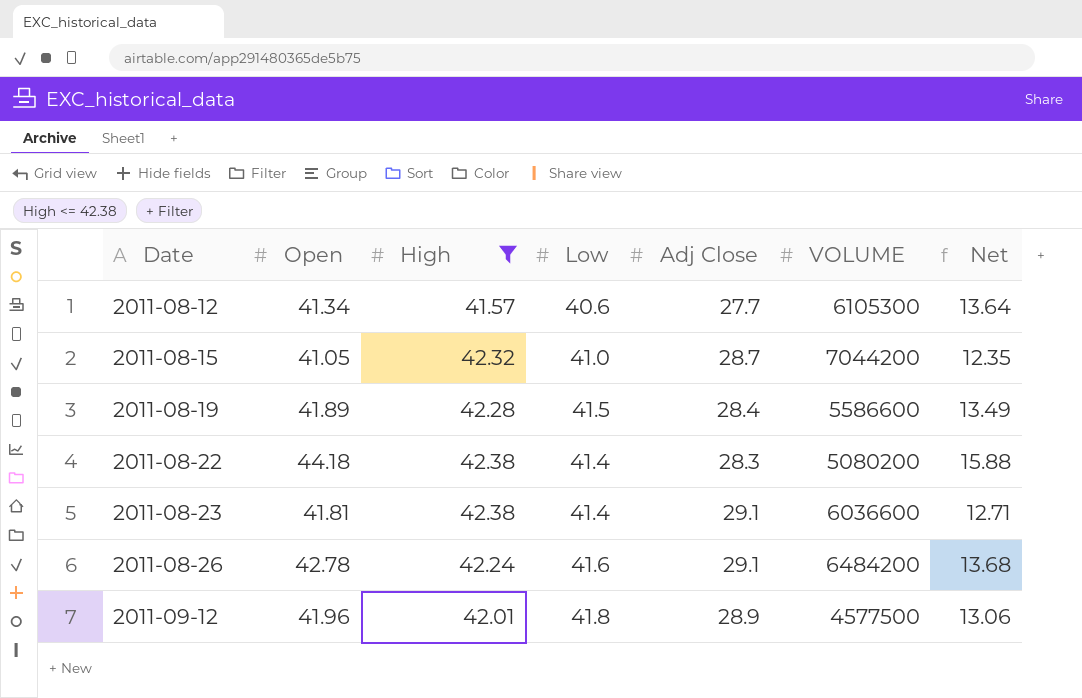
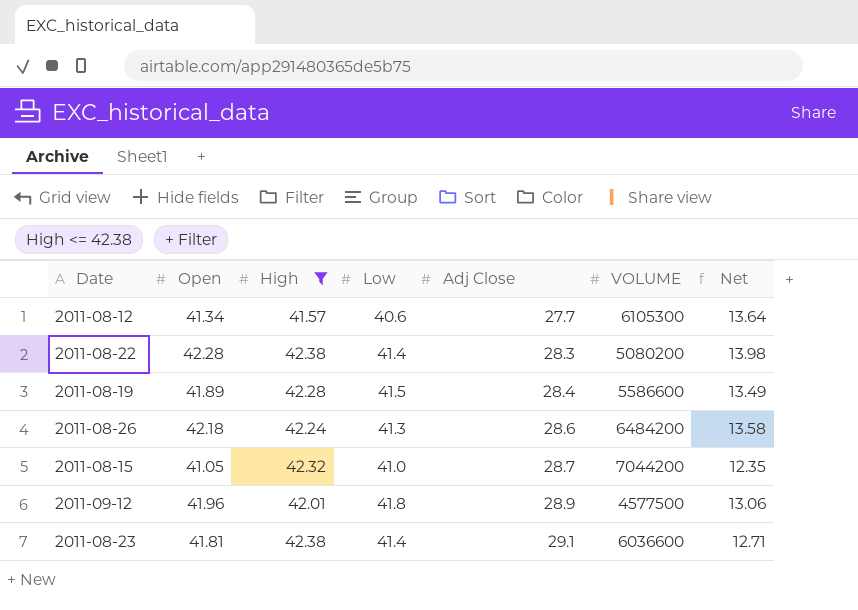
row order: Date ascending -> Adj Close ascending
2011-08-22 | Open: 44.18 -> 42.28
2011-08-22 | Net: 15.88 -> 13.98
2011-08-26 | Open: 42.78 -> 42.18
2011-08-26 | Low: 41.6 -> 41.3
2011-08-26 | Adj Close: 29.1 -> 28.6
2011-08-26 | Net: 13.68 -> 13.58

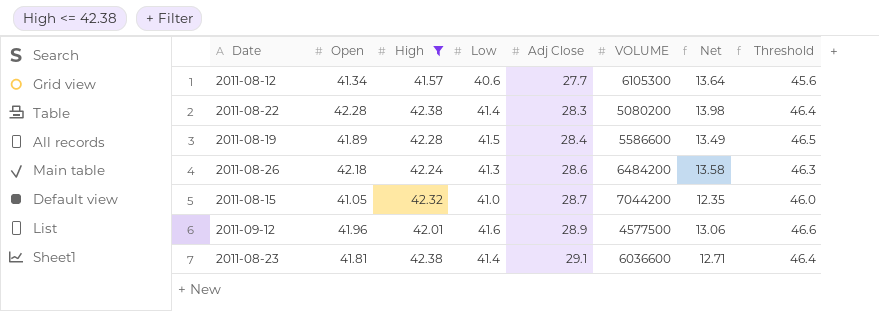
column Threshold | formula: none -> [Low] + 5
2011-09-12 | Low: 41.8 -> 41.6

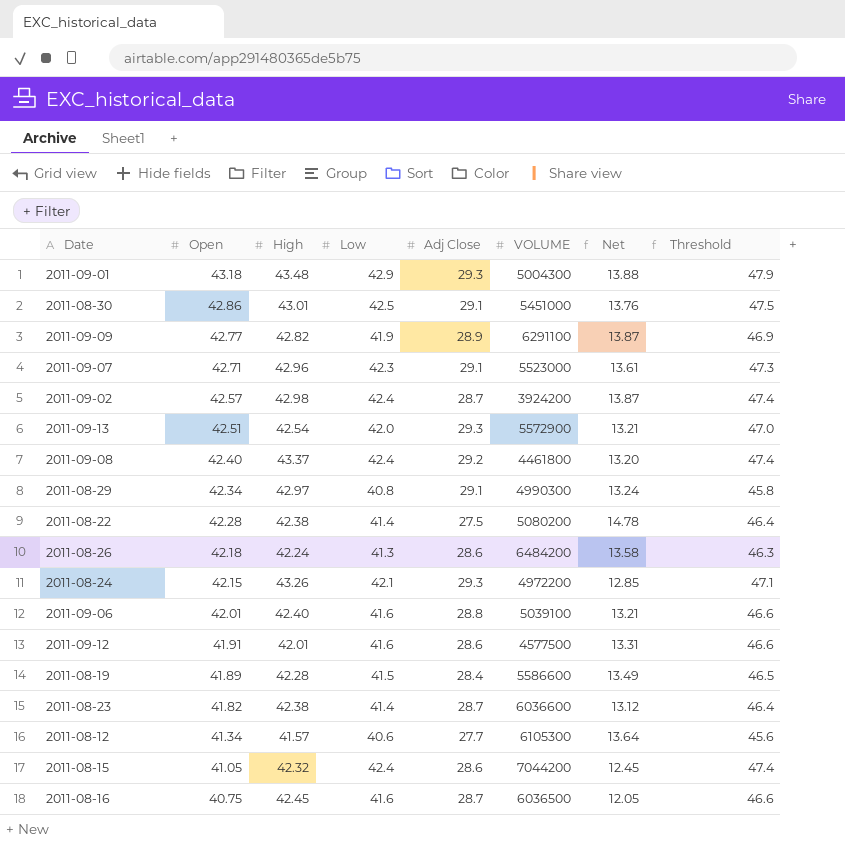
filter: High <= 42.38 -> none
row order: Adj Close ascending -> Open descending
2011-08-22 | Adj Close: 28.3 -> 27.5
2011-08-22 | Net: 13.98 -> 14.78
2011-09-12 | Open: 41.96 -> 41.91
2011-09-12 | Adj Close: 28.9 -> 28.6
2011-09-12 | Net: 13.06 -> 13.31
2011-08-23 | Open: 41.81 -> 41.82
2011-08-23 | Adj Close: 29.1 -> 28.7
2011-08-23 | Net: 12.71 -> 13.12
2011-08-15 | Low: 41.0 -> 42.4
2011-08-15 | Adj Close: 28.7 -> 28.6
2011-08-15 | Net: 12.35 -> 12.45
2011-08-15 | Threshold: 46.0 -> 47.4

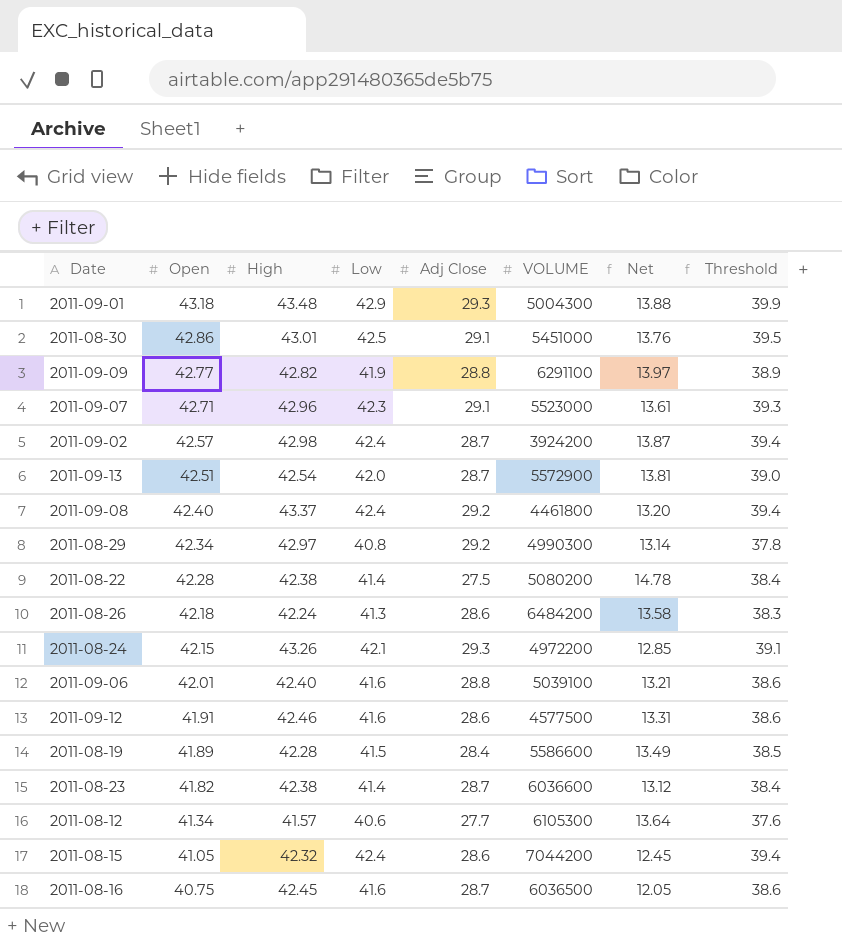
column Threshold | formula: [Low] + 5 -> [Low] - 3
2011-09-09 | Adj Close: 28.9 -> 28.8
2011-09-09 | Net: 13.87 -> 13.97
2011-09-13 | Adj Close: 29.3 -> 28.7
2011-09-13 | Net: 13.21 -> 13.81
2011-08-29 | Adj Close: 29.1 -> 29.2
2011-08-29 | Net: 13.24 -> 13.14
2011-09-12 | High: 42.01 -> 42.46

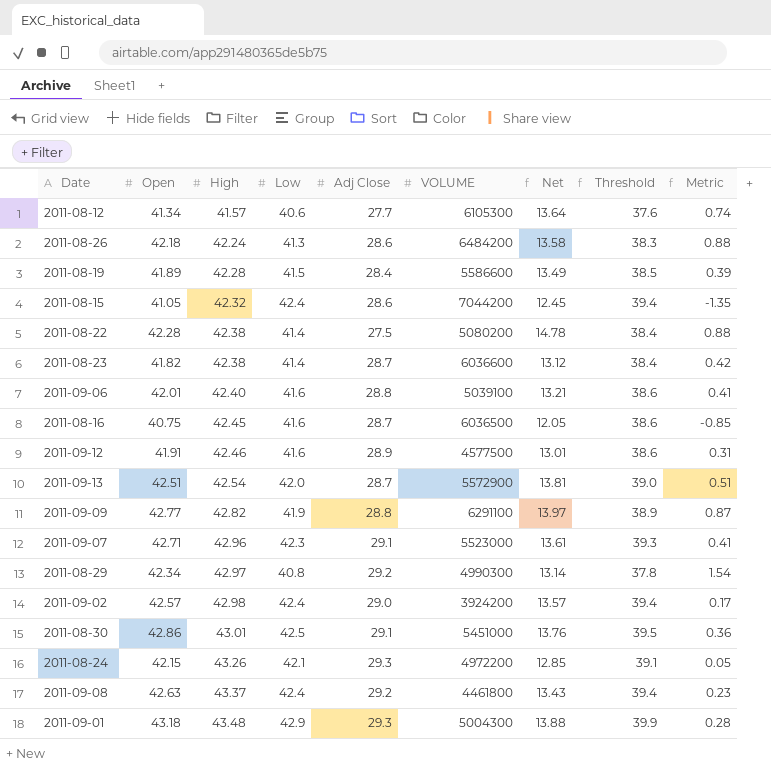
row order: Open descending -> High ascending
column Metric | formula: none -> [Open] - [Low]
2011-09-12 | Adj Close: 28.6 -> 28.9
2011-09-12 | Net: 13.31 -> 13.01
2011-09-02 | Adj Close: 28.7 -> 29.0
2011-09-02 | Net: 13.87 -> 13.57
2011-09-08 | Open: 42.40 -> 42.63
2011-09-08 | Net: 13.20 -> 13.43

